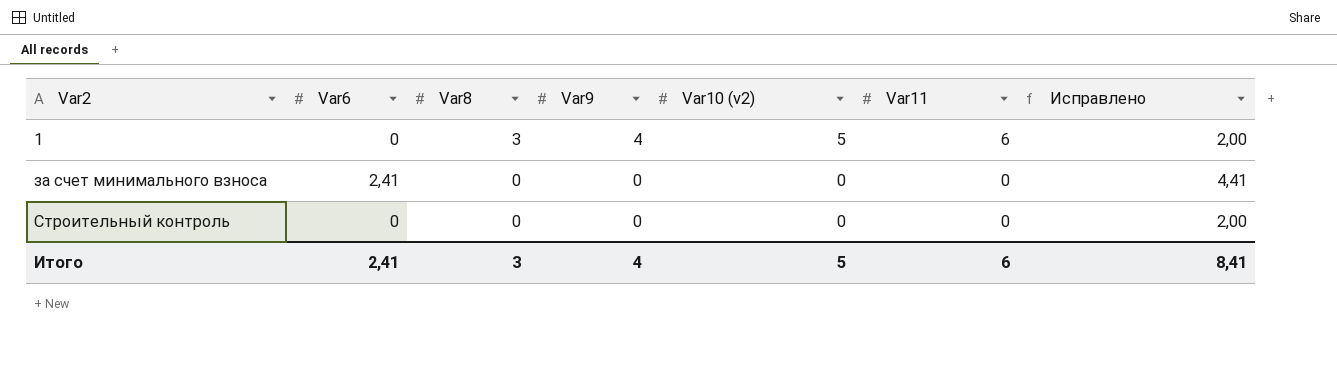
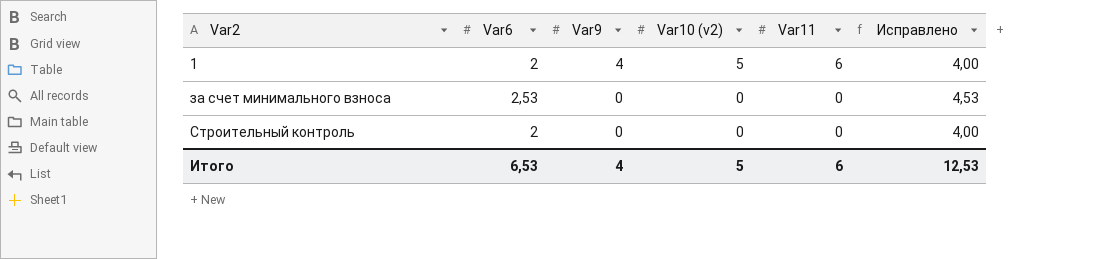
column Var8 | position: 3 -> none
1 | Var6: 0 -> 2
1 | Исправлено: 2,00 -> 4,00
за счет минимального взноса | Var6: 2,41 -> 2,53
за счет минимального взноса | Исправлено: 4,41 -> 4,53
Строительный контроль | Var6: 0 -> 2
Строительный контроль | Исправлено: 2,00 -> 4,00
Итого | Var6: 2,41 -> 6,53
Итого | Исправлено: 8,41 -> 12,53

